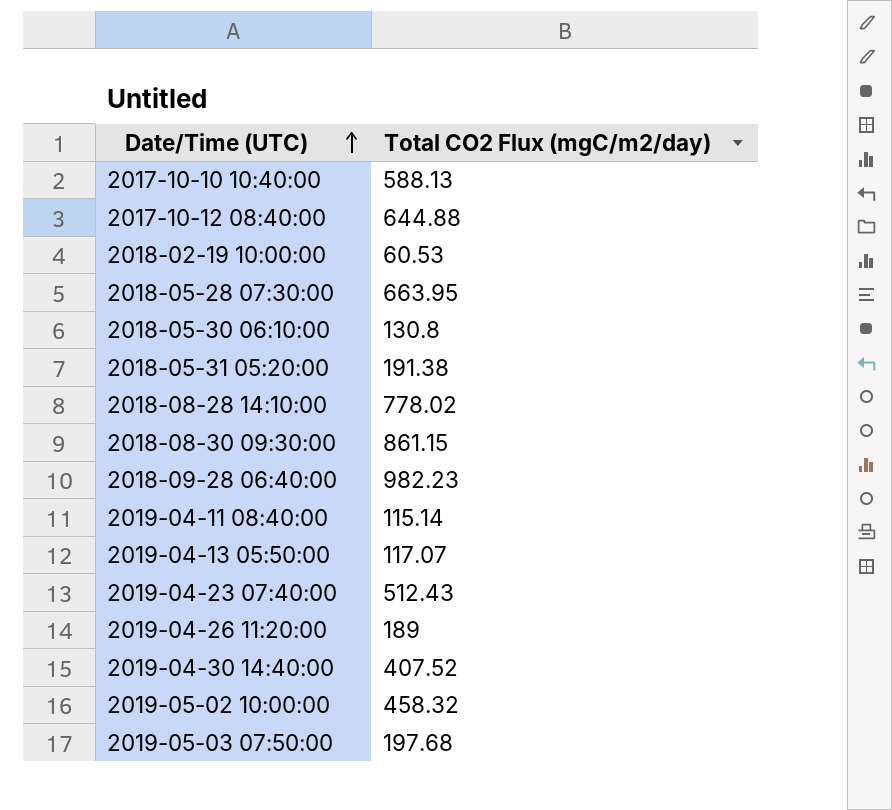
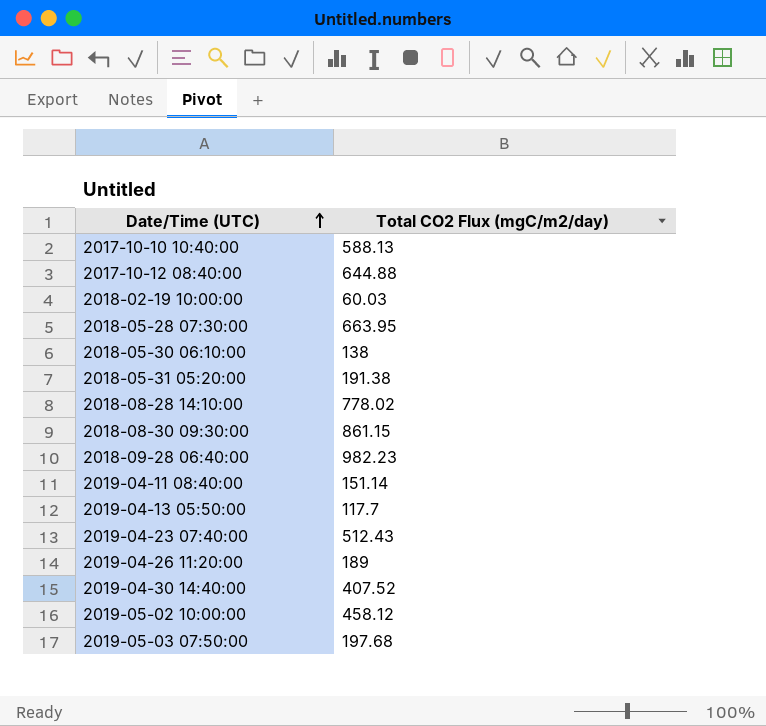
2018-02-19 10:00:00 | Total CO2 Flux (mgC/m2/day): 60.53 -> 60.03
2018-05-30 06:10:00 | Total CO2 Flux (mgC/m2/day): 130.8 -> 138
2019-04-11 08:40:00 | Total CO2 Flux (mgC/m2/day): 115.14 -> 151.14
2019-04-13 05:50:00 | Total CO2 Flux (mgC/m2/day): 117.07 -> 117.7
2019-05-02 10:00:00 | Total CO2 Flux (mgC/m2/day): 458.32 -> 458.12

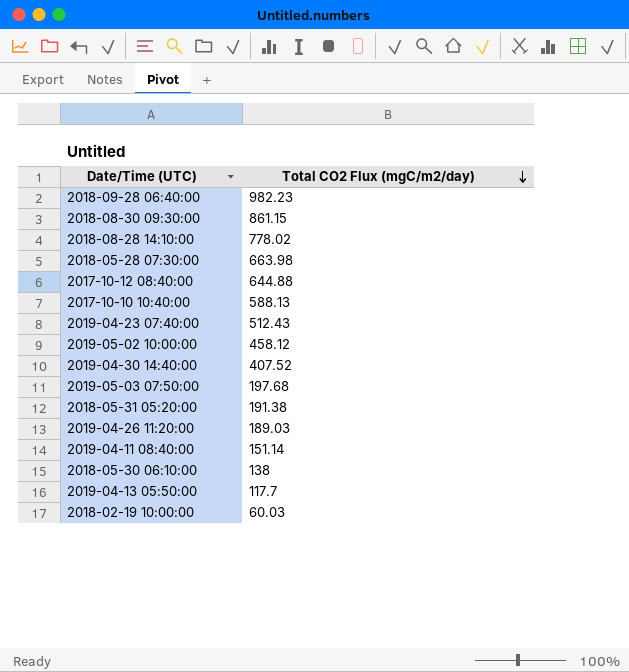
row order: Date/Time (UTC) ascending -> Total CO2 Flux (mgC/m2/day) descending
2018-05-28 07:30:00 | Total CO2 Flux (mgC/m2/day): 663.95 -> 663.98
2019-04-26 11:20:00 | Total CO2 Flux (mgC/m2/day): 189 -> 189.03

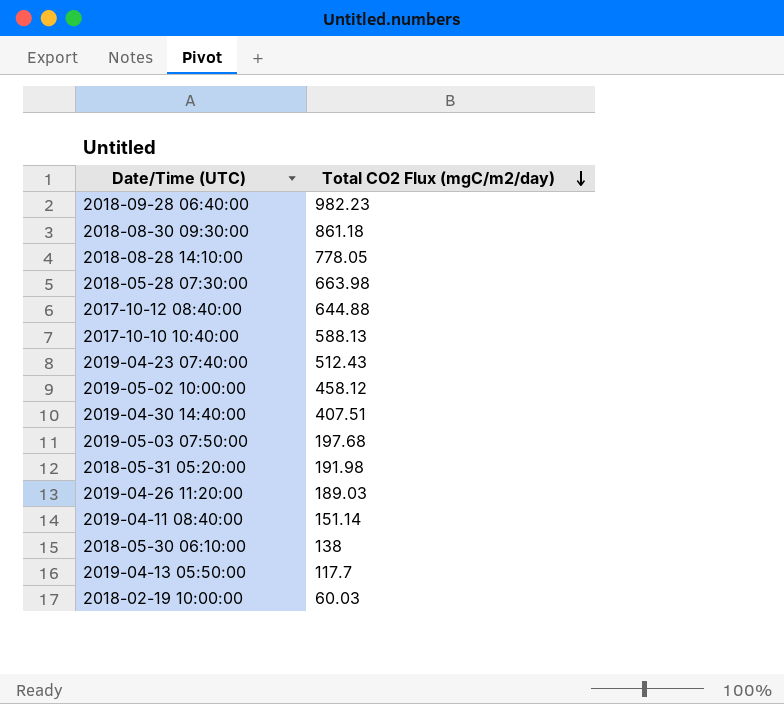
2018-08-30 09:30:00 | Total CO2 Flux (mgC/m2/day): 861.15 -> 861.18
2018-08-28 14:10:00 | Total CO2 Flux (mgC/m2/day): 778.02 -> 778.05
2019-04-30 14:40:00 | Total CO2 Flux (mgC/m2/day): 407.52 -> 407.51
2018-05-31 05:20:00 | Total CO2 Flux (mgC/m2/day): 191.38 -> 191.98

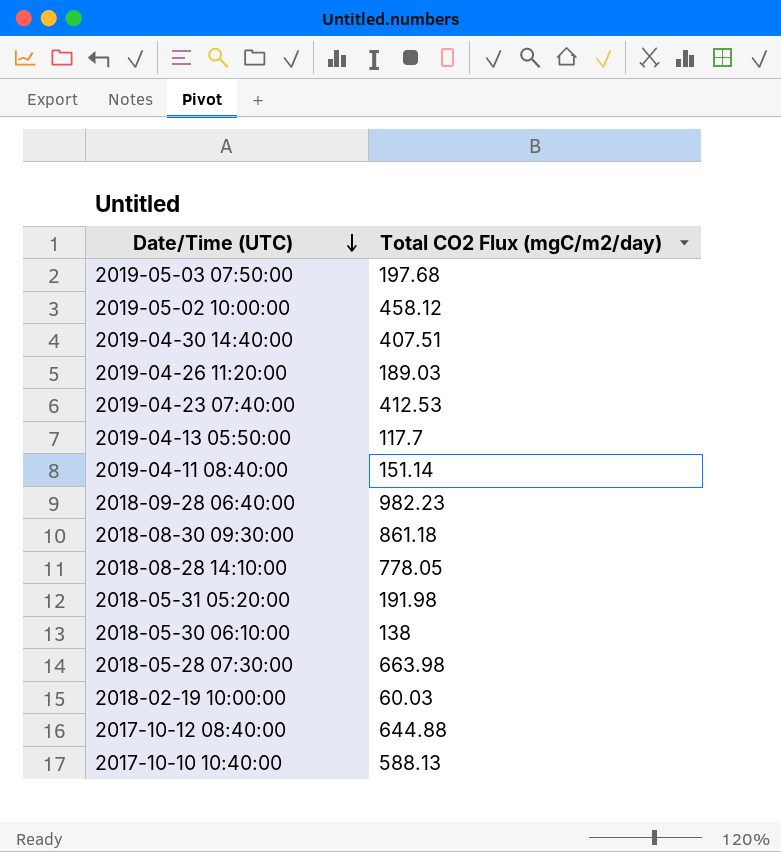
row order: Total CO2 Flux (mgC/m2/day) descending -> Date/Time (UTC) descending
2019-04-23 07:40:00 | Total CO2 Flux (mgC/m2/day): 512.43 -> 412.53

